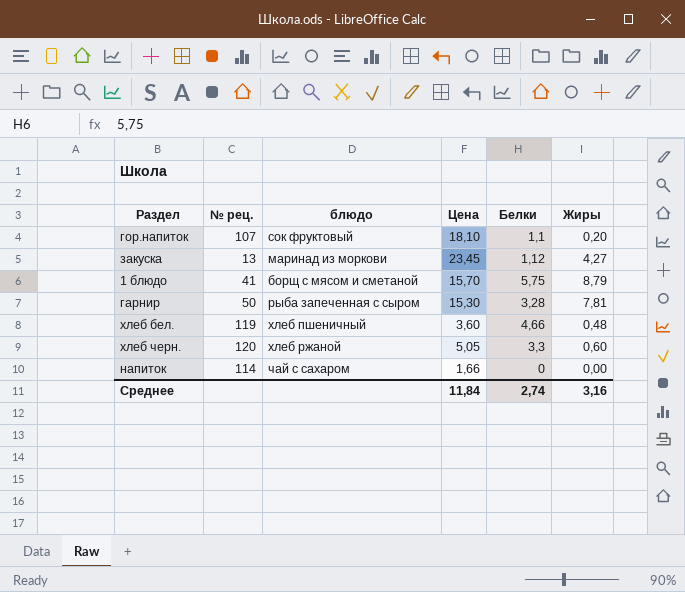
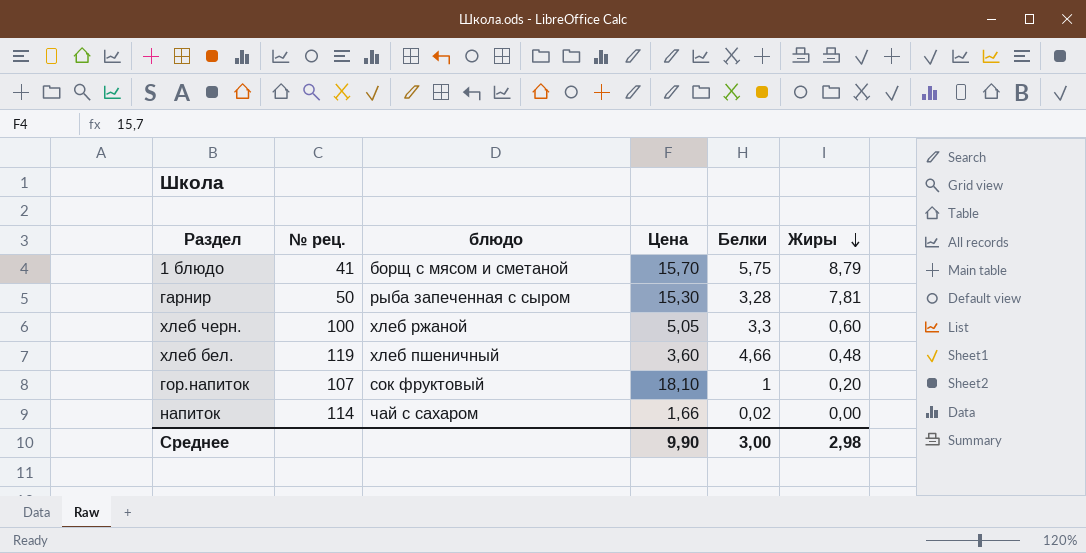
row order: none -> Жиры descending
row закуска: 13 | маринад из моркови | 23,45 | 1,12 | 4,27 -> none
хлеб черн. | № рец.: 120 -> 100
гор.напиток | Белки: 1,1 -> 1
напиток | Белки: 0 -> 0,02
Среднее | Цена: 11,84 -> 9,90
Среднее | Белки: 2,74 -> 3,00
Среднее | Жиры: 3,16 -> 2,98

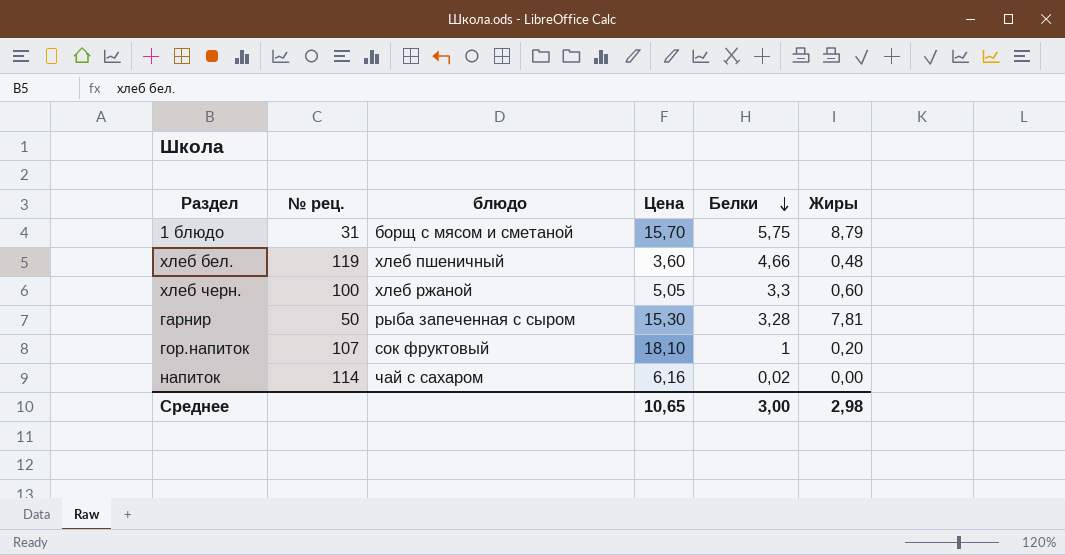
row order: Жиры descending -> Белки descending
1 блюдо | № рец.: 41 -> 31
напиток | Цена: 1,66 -> 6,16
Среднее | Цена: 9,90 -> 10,65

